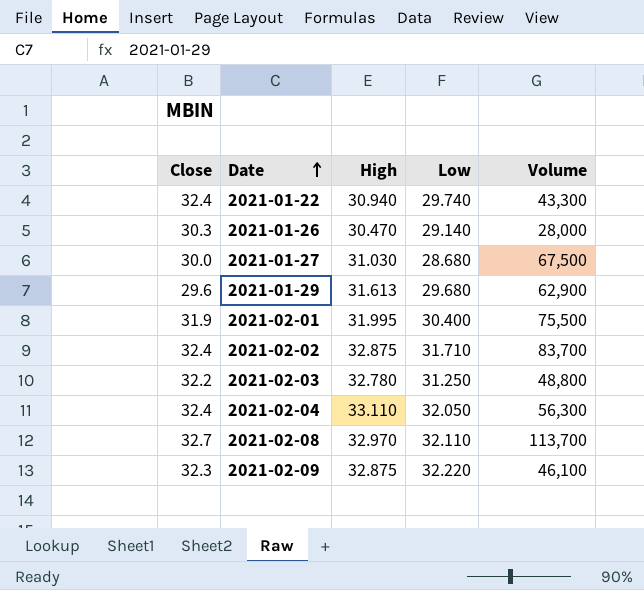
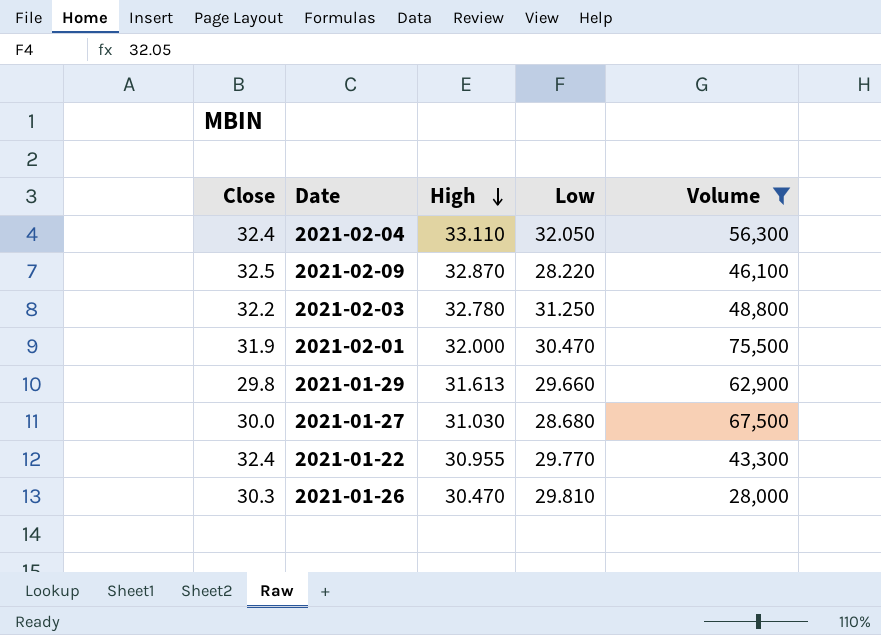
filter: none -> Volume <= 75,500
row order: Date ascending -> High descending
2021-02-09 | Close: 32.3 -> 32.5
2021-02-09 | High: 32.875 -> 32.870
2021-02-09 | Low: 32.220 -> 28.220
2021-02-01 | High: 31.995 -> 32.000
2021-02-01 | Low: 30.400 -> 30.470
2021-01-29 | Close: 29.6 -> 29.8
2021-01-29 | Low: 29.680 -> 29.660
2021-01-22 | High: 30.940 -> 30.955
2021-01-22 | Low: 29.740 -> 29.770
2021-01-26 | Low: 29.140 -> 29.810

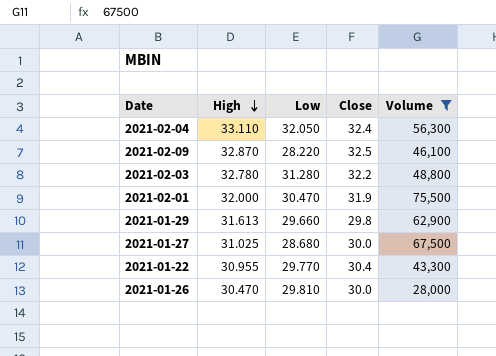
column Close | position: 1 -> 4
2021-02-03 | Low: 31.250 -> 31.280
2021-01-27 | High: 31.030 -> 31.025
2021-01-22 | Close: 32.4 -> 30.4
2021-01-26 | Close: 30.3 -> 30.0

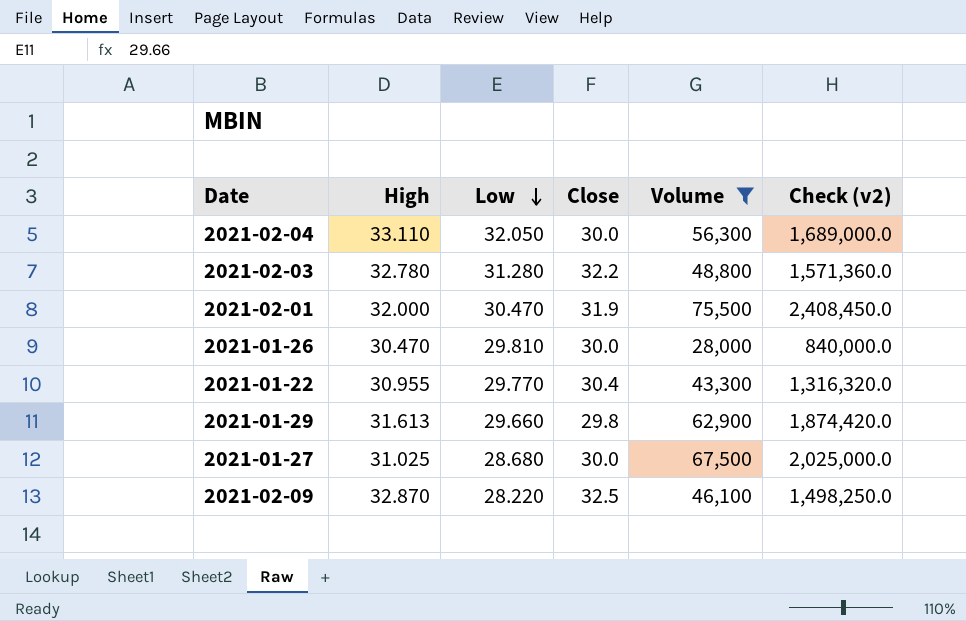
row order: High descending -> Low descending
column Check (v2) | formula: none -> [Close] * [Volume]
2021-02-04 | Close: 32.4 -> 30.0

